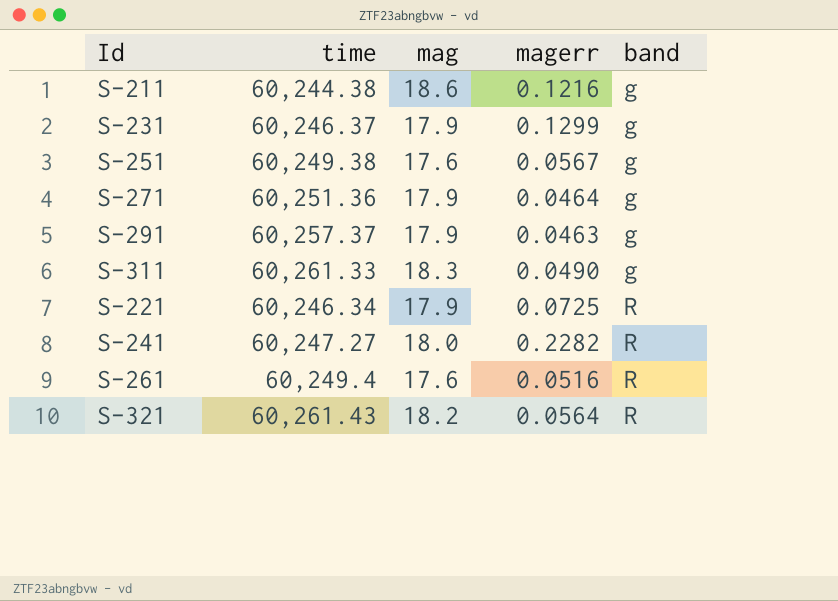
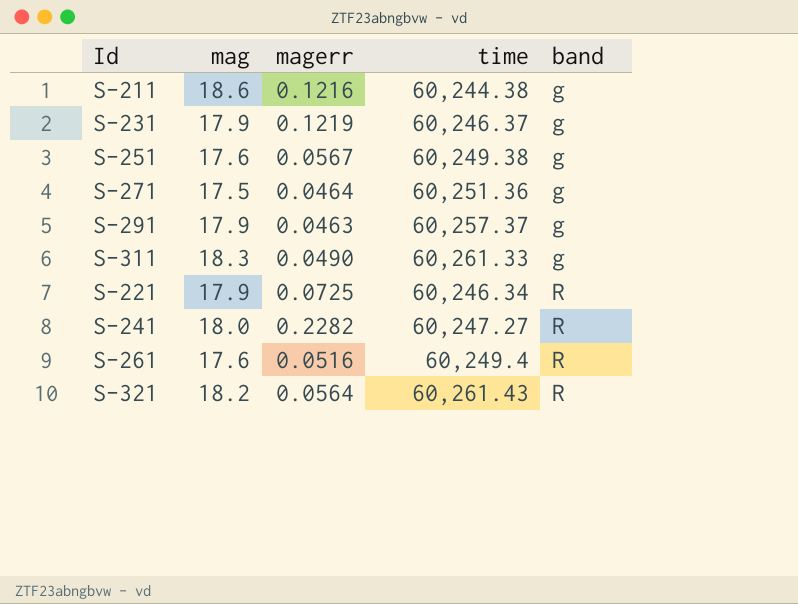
column time | position: 2 -> 4
S-231 | magerr: 0.1299 -> 0.1219
S-271 | mag: 17.9 -> 17.5

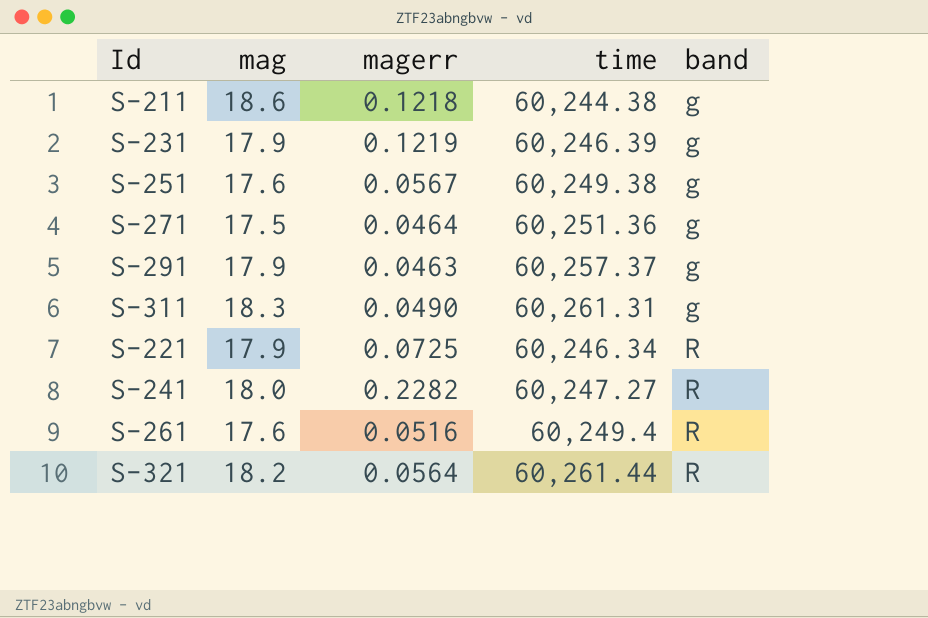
S-211 | magerr: 0.1216 -> 0.1218
S-231 | time: 60,246.37 -> 60,246.39
S-311 | time: 60,261.33 -> 60,261.31
S-321 | time: 60,261.43 -> 60,261.44

